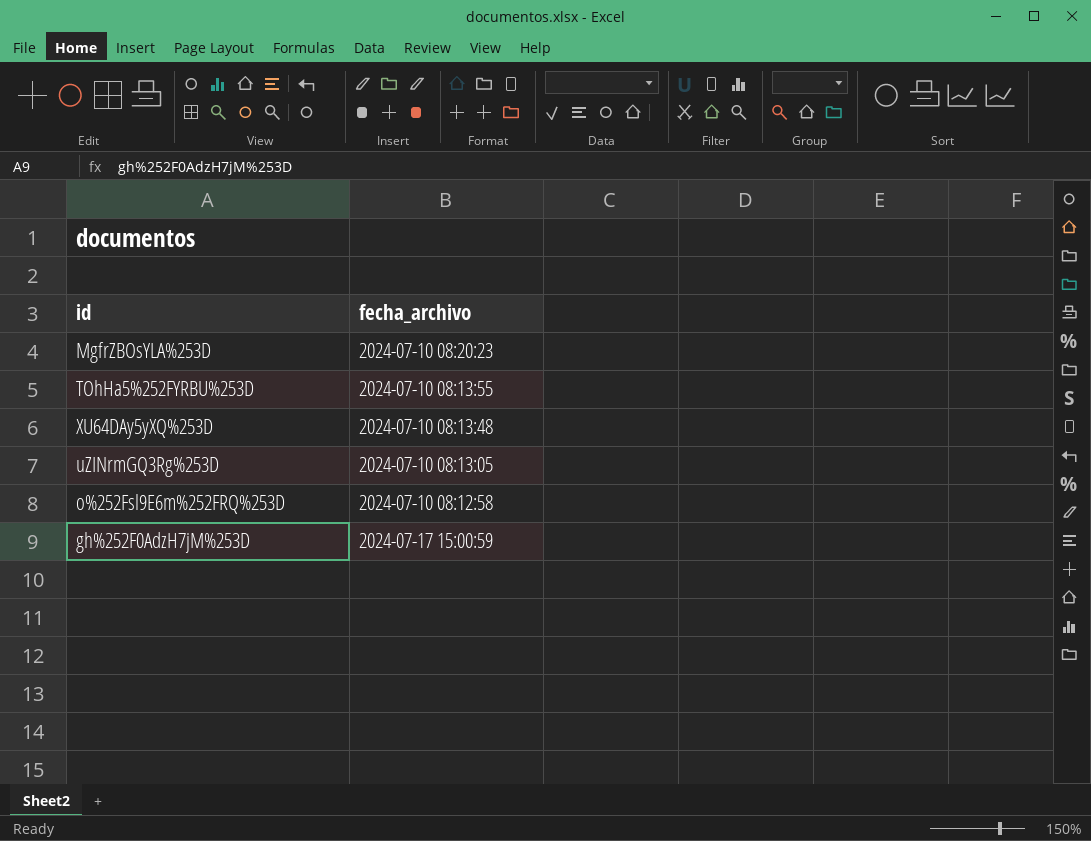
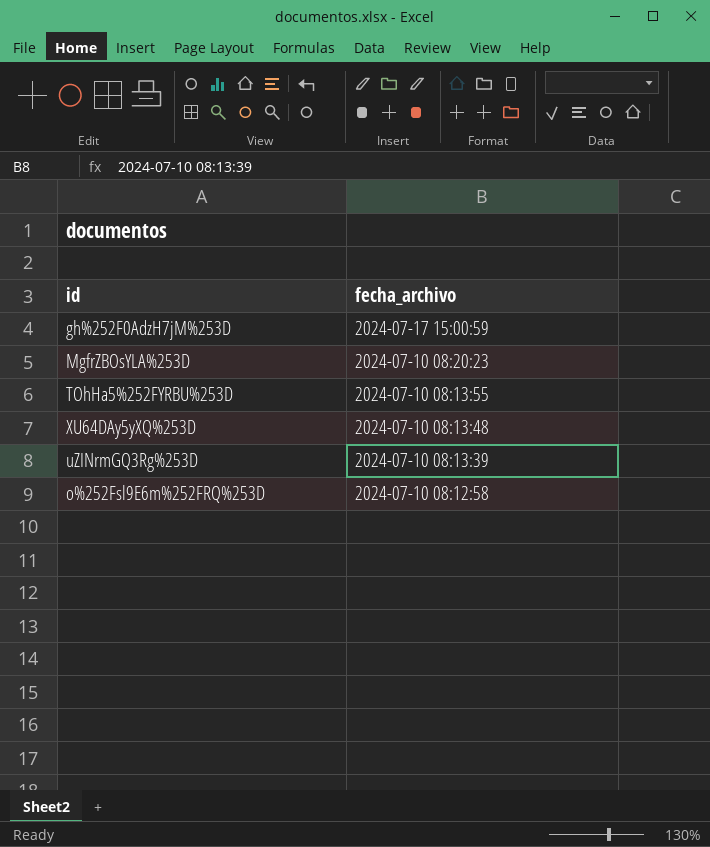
row order: none -> fecha_archivo descending
uZINrmGQ3Rg%253D | fecha_archivo: 2024-07-10 08:13:05 -> 2024-07-10 08:13:39

